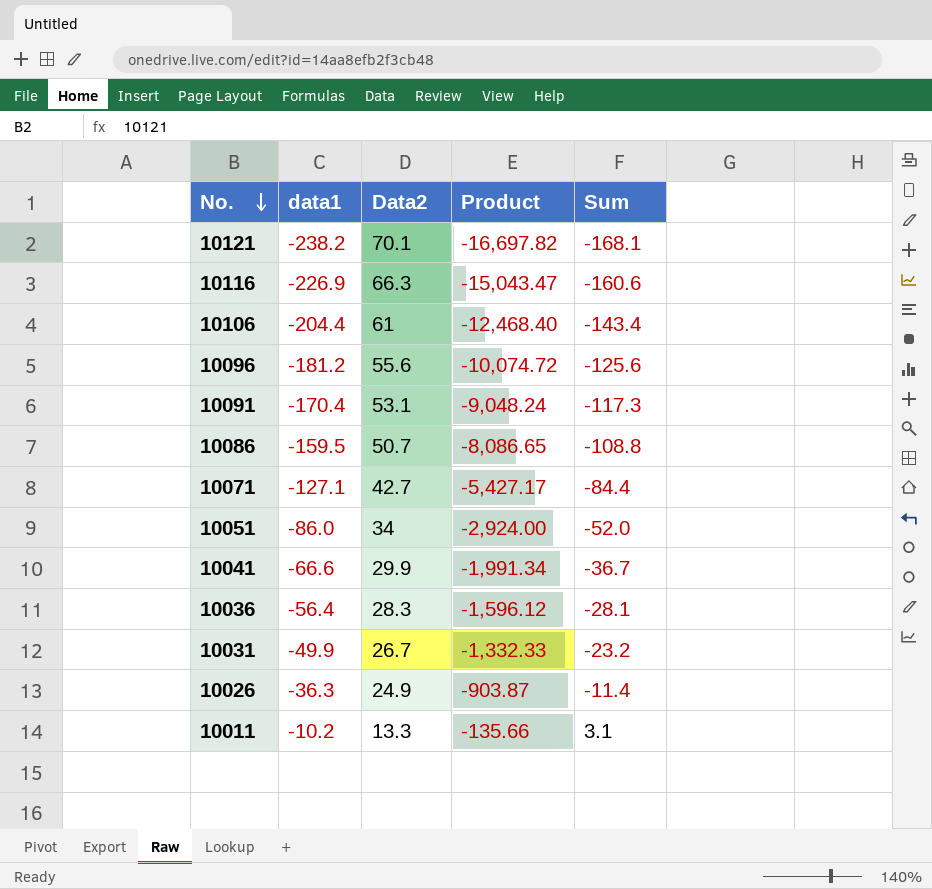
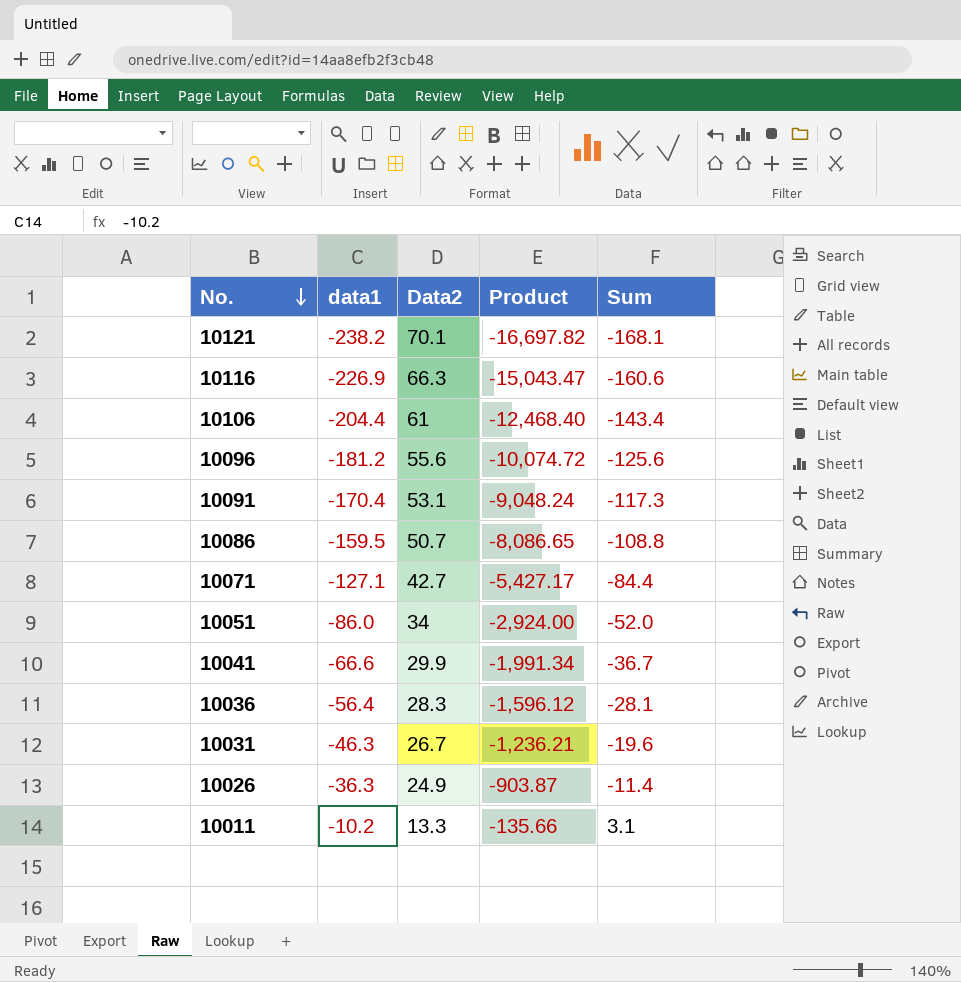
10031 | data1: -49.9 -> -46.3
10031 | Product: -1,332.33 -> -1,236.21
10031 | Sum: -23.2 -> -19.6

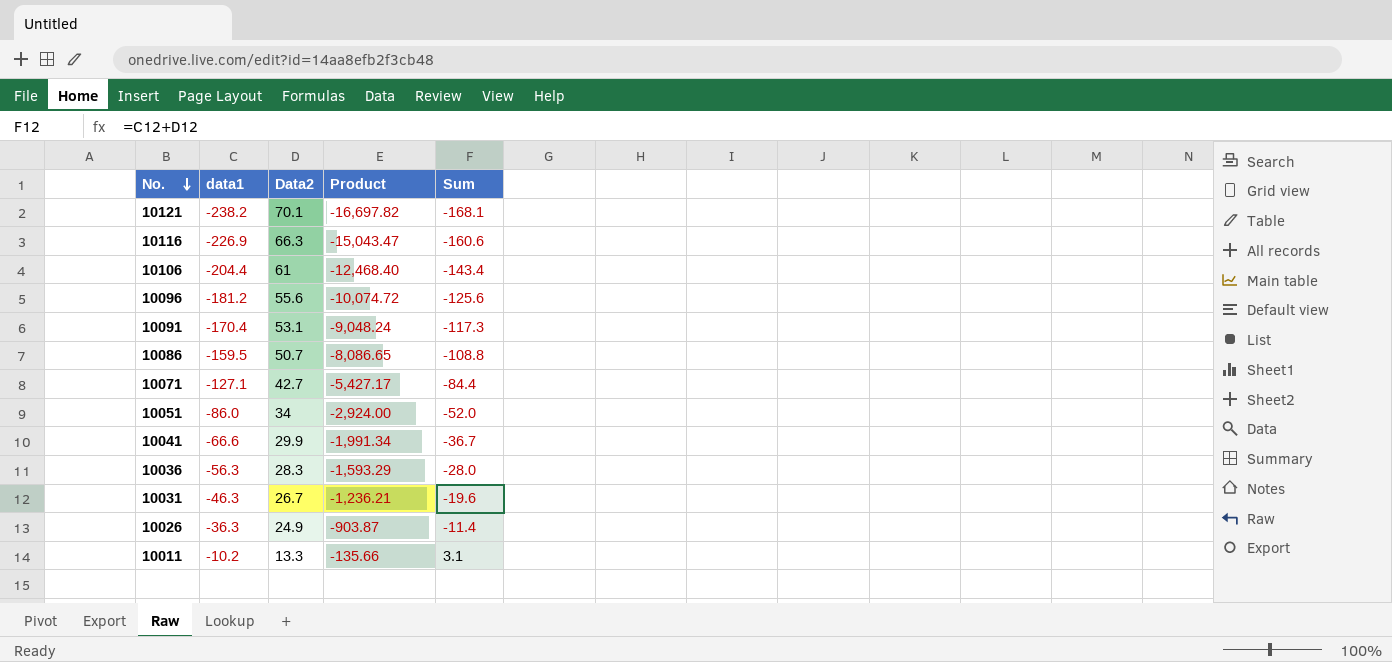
10036 | data1: -56.4 -> -56.3
10036 | Product: -1,596.12 -> -1,593.29
10036 | Sum: -28.1 -> -28.0

